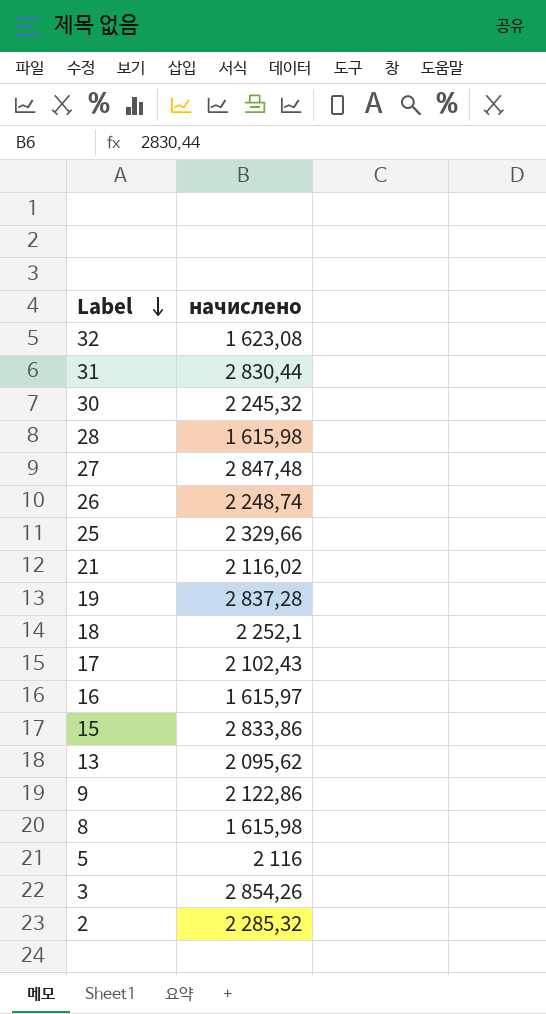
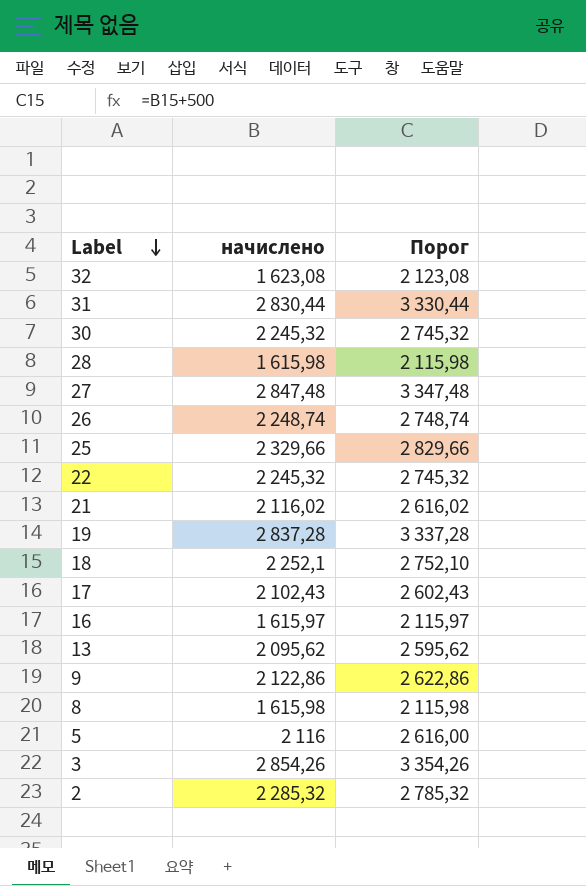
column Порог | formula: none -> [начислено] + 500
row 15: 2 833,86 -> none
row 22: none -> 2 245,32 | 2 745,32

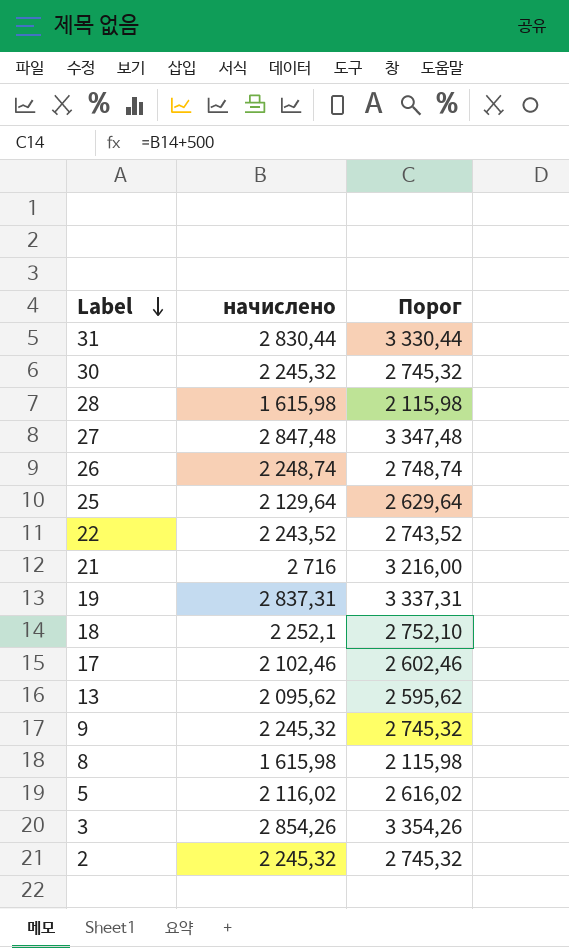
row 32: 1 623,08 | 2 123,08 -> none
row 16: 1 615,97 | 2 115,97 -> none
25 | начислено: 2 329,66 -> 2 129,64
25 | Порог: 2 829,66 -> 2 629,64
22 | начислено: 2 245,32 -> 2 243,52
22 | Порог: 2 745,32 -> 2 743,52
21 | начислено: 2 116,02 -> 2 716
21 | Порог: 2 616,02 -> 3 216,00
19 | начислено: 2 837,28 -> 2 837,31
19 | Порог: 3 337,28 -> 3 337,31
17 | начислено: 2 102,43 -> 2 102,46
17 | Порог: 2 602,43 -> 2 602,46
9 | начислено: 2 122,86 -> 2 245,32
9 | Порог: 2 622,86 -> 2 745,32
5 | начислено: 2 116 -> 2 116,02
5 | Порог: 2 616,00 -> 2 616,02
2 | начислено: 2 285,32 -> 2 245,32
2 | Порог: 2 785,32 -> 2 745,32

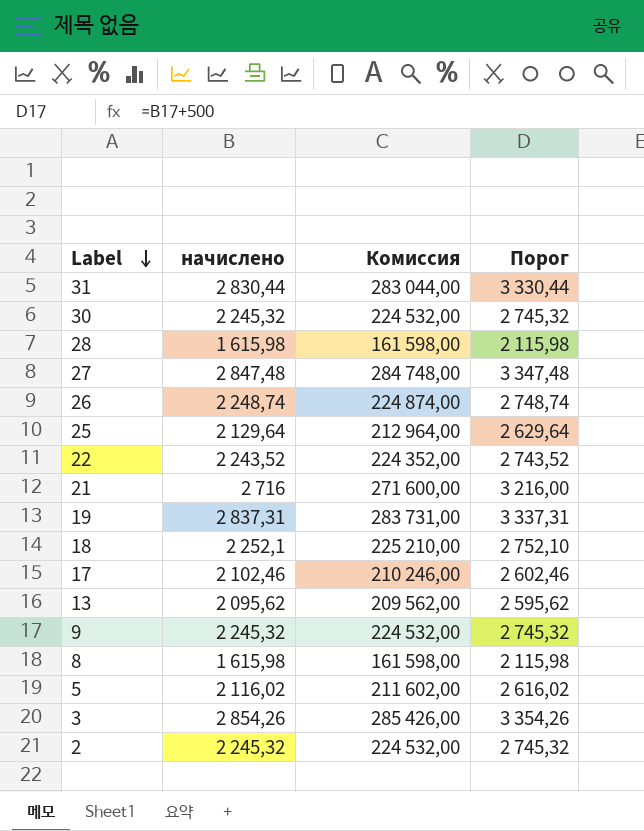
column Комиссия | formula: none -> [начислено] * 100

